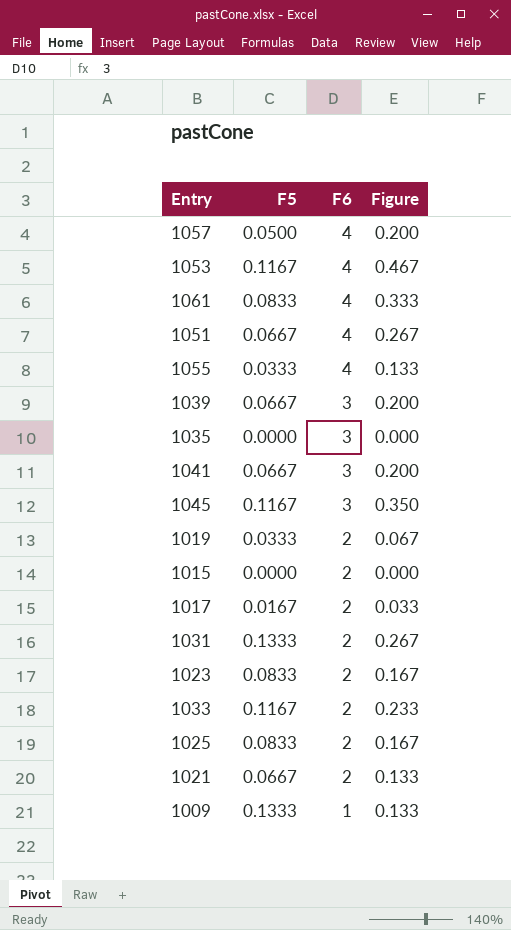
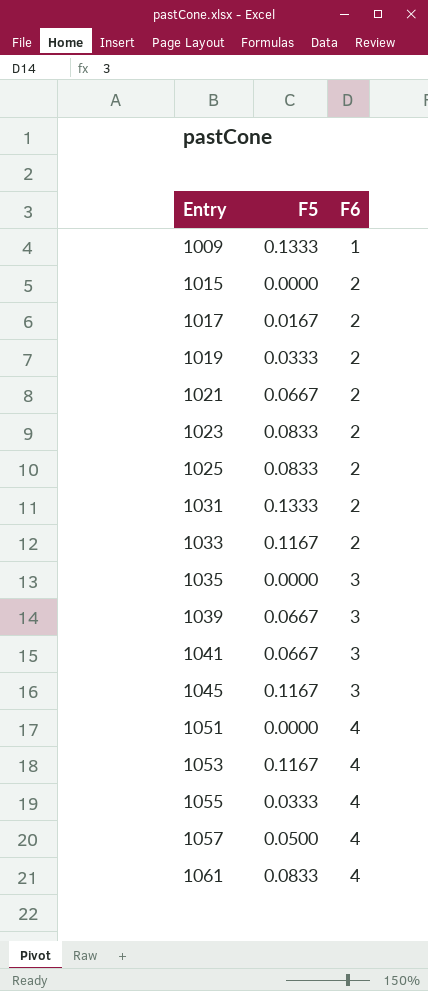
row order: F6 descending -> Entry ascending
column Figure | formula: [F5] * [F6] -> none
1051 | F5: 0.0667 -> 0.0000

